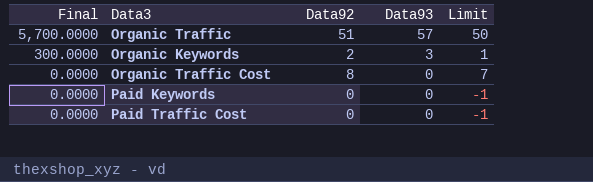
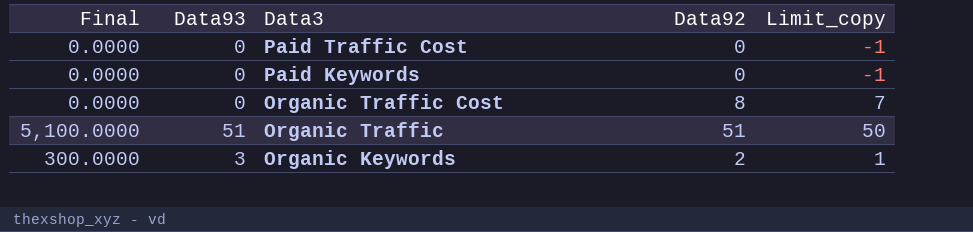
row order: Final descending -> Data3 descending
column Data93 | position: 4 -> 2
column name: Limit -> Limit_copy
Organic Traffic | Final: 5,700.0000 -> 5,100.0000
Organic Traffic | Data93: 57 -> 51

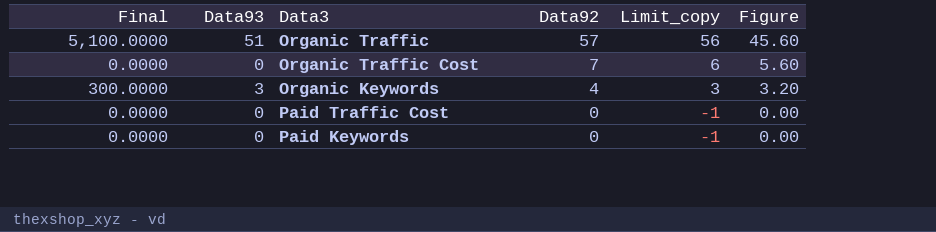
row order: Data3 descending -> Data92 descending
column Figure | formula: none -> [Data92] * 0.8
Organic Traffic | Data92: 51 -> 57
Organic Traffic | Limit_copy: 50 -> 56
Organic Traffic Cost | Data92: 8 -> 7
Organic Traffic Cost | Limit_copy: 7 -> 6
Organic Keywords | Data92: 2 -> 4
Organic Keywords | Limit_copy: 1 -> 3

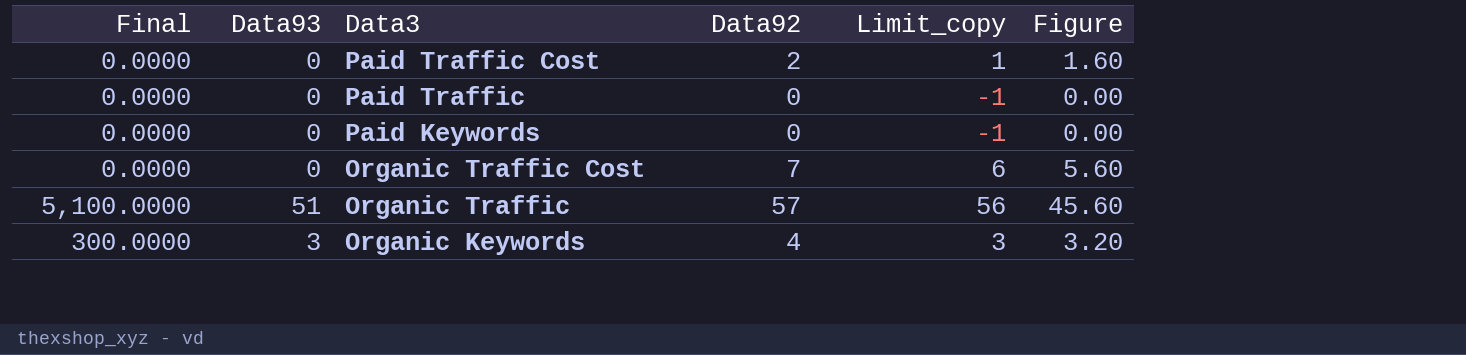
row order: Data92 descending -> Data3 descending
Paid Traffic Cost | Data92: 0 -> 2
Paid Traffic Cost | Limit_copy: -1 -> 1
Paid Traffic Cost | Figure: 0.00 -> 1.60
row Paid Traffic: none -> 0.0000 | 0 | 0 | -1 | 0.00

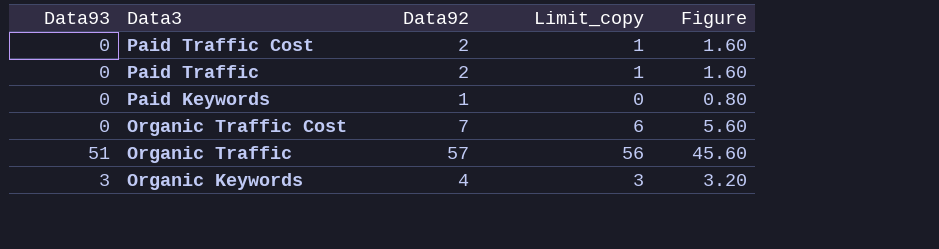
column Final | formula: [Data93] * 100 -> none
Paid Traffic | Data92: 0 -> 2
Paid Traffic | Limit_copy: -1 -> 1
Paid Traffic | Figure: 0.00 -> 1.60
Paid Keywords | Data92: 0 -> 1
Paid Keywords | Limit_copy: -1 -> 0
Paid Keywords | Figure: 0.00 -> 0.80

